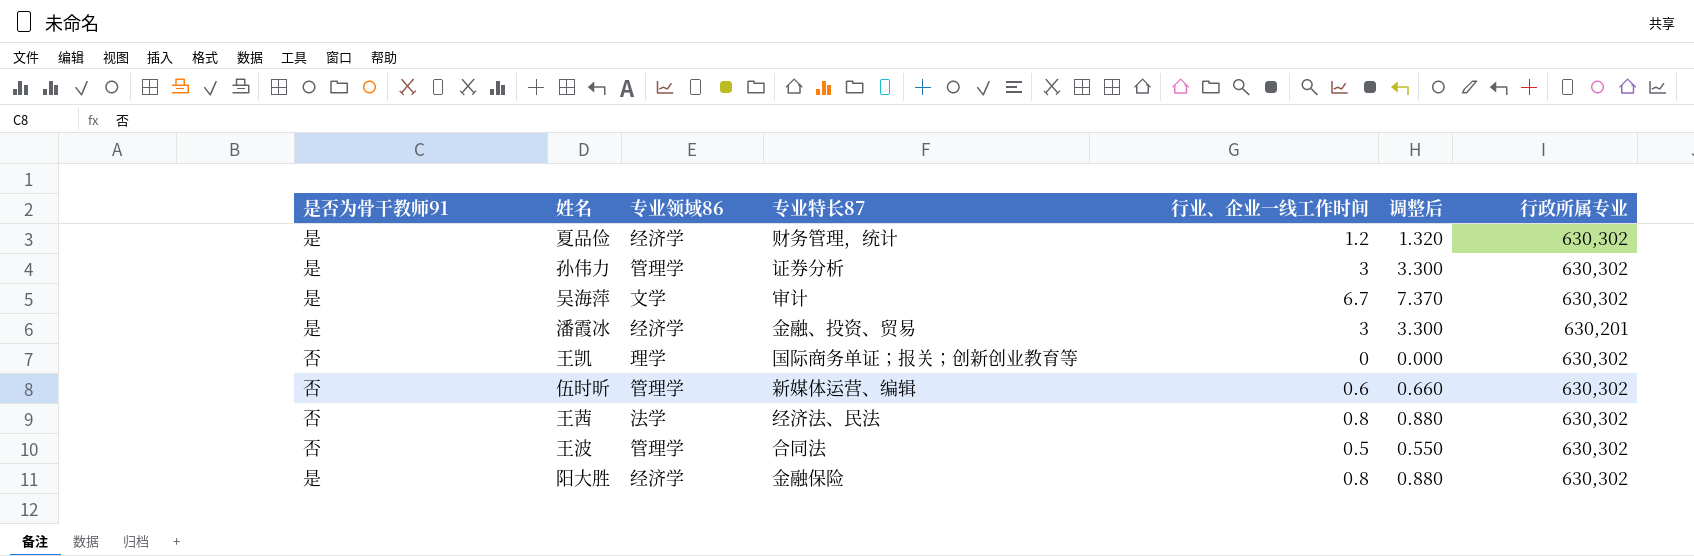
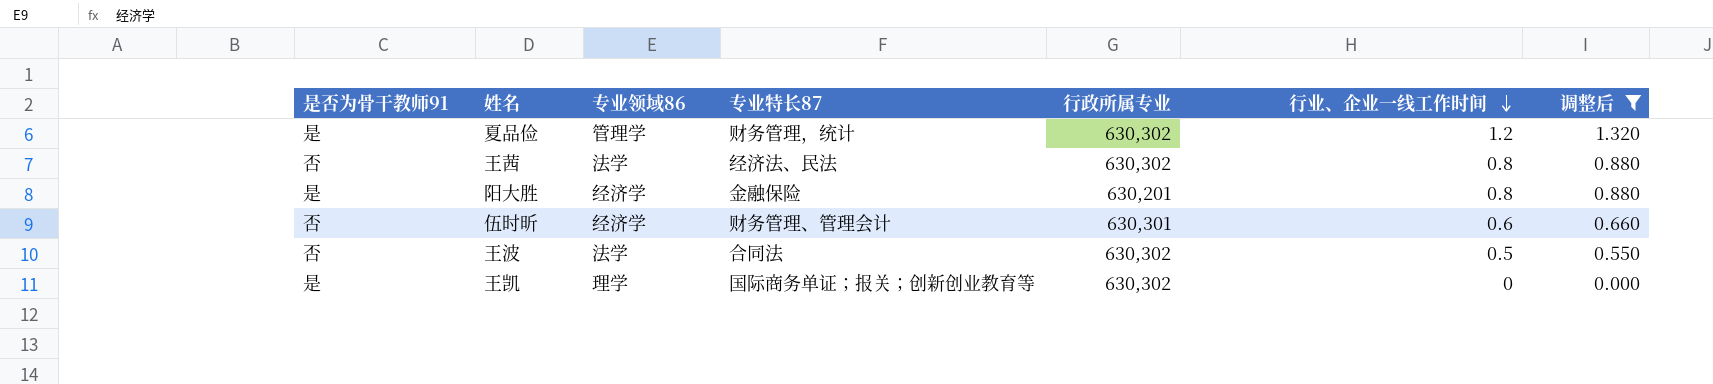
filter: none -> 调整后 <= 1.320
row order: none -> 行业、企业一线工作时间 descending
column 行政所属专业 | position: 7 -> 5
夏品俭 | 专业领域86: 经济学 -> 管理学
阳大胜 | 行政所属专业: 630,302 -> 630,201
伍时昕 | 专业领域86: 管理学 -> 经济学
伍时昕 | 专业特长87: 新媒体运营、编辑 -> 财务管理、管理会计
伍时昕 | 行政所属专业: 630,302 -> 630,301
王波 | 专业领域86: 管理学 -> 法学
王凯 | 是否为骨干教师91: 否 -> 是

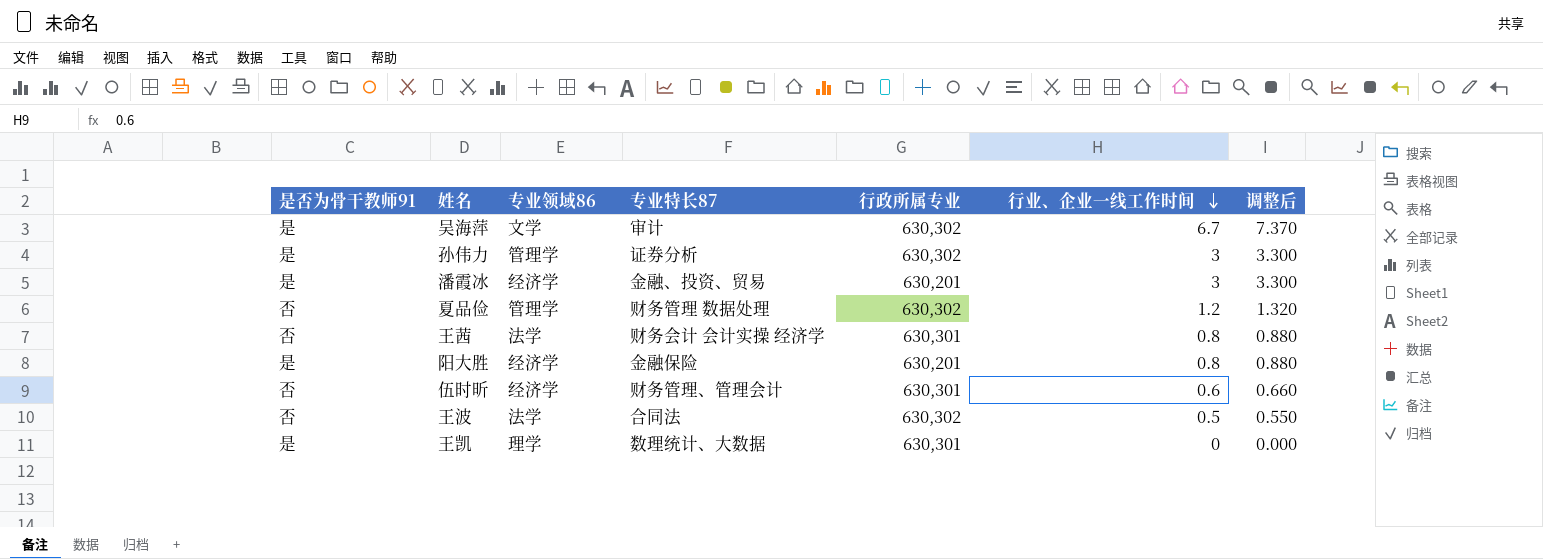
filter: 调整后 <= 1.320 -> none
夏品俭 | 是否为骨干教师91: 是 -> 否
夏品俭 | 专业特长87: 财务管理，统计 -> 财务管理 数据处理
王茜 | 专业特长87: 经济法、民法 -> 财务会计 会计实操 经济学
王茜 | 行政所属专业: 630,302 -> 630,301
王凯 | 专业特长87: 国际商务单证；报关；创新创业教育等 -> 数理统计、大数据
王凯 | 行政所属专业: 630,302 -> 630,301

